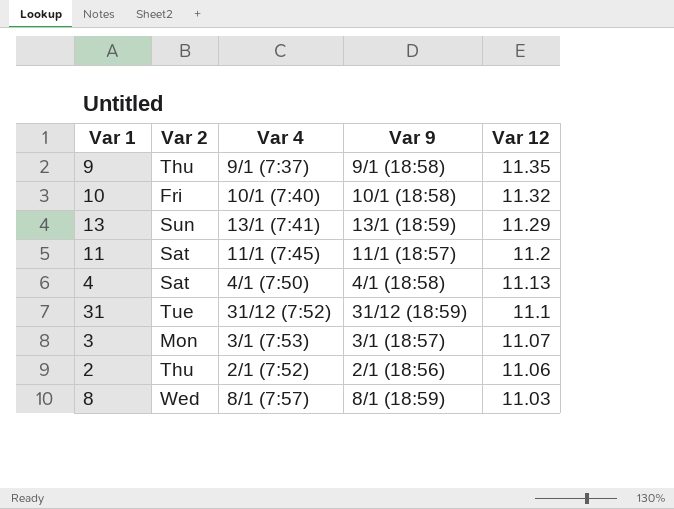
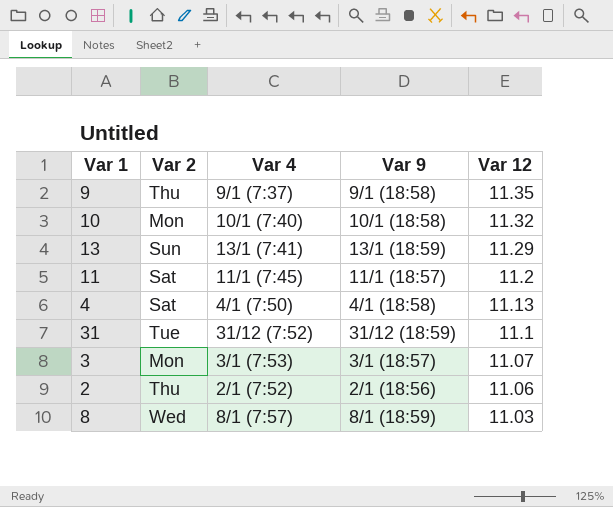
10 | Var 2: Fri -> Mon

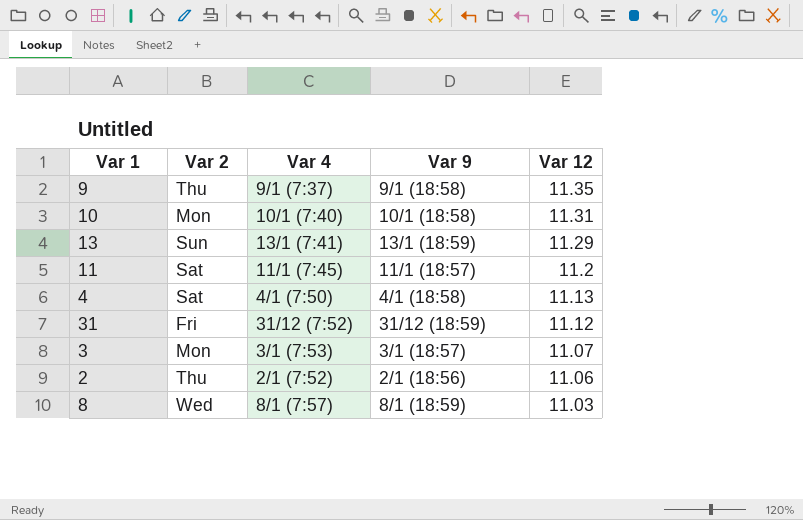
10 | Var 12: 11.32 -> 11.31
31 | Var 2: Tue -> Fri
31 | Var 12: 11.1 -> 11.12

